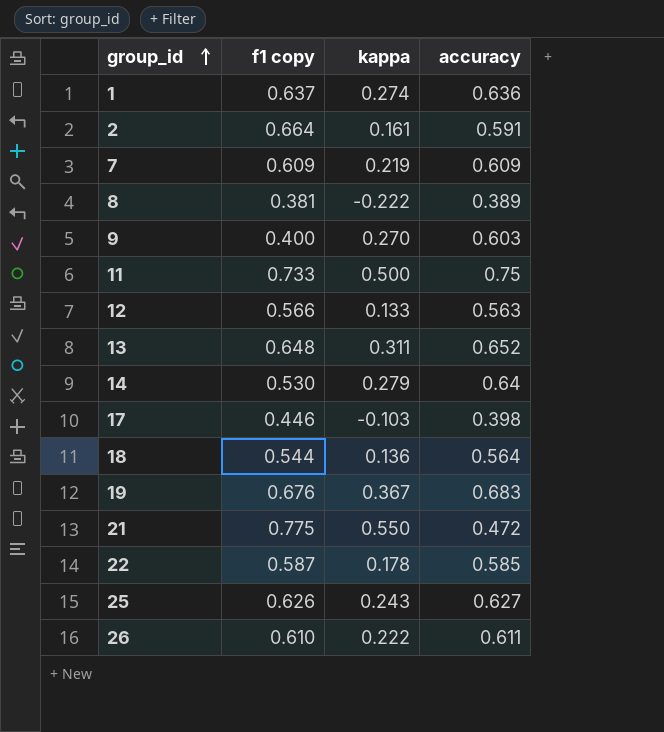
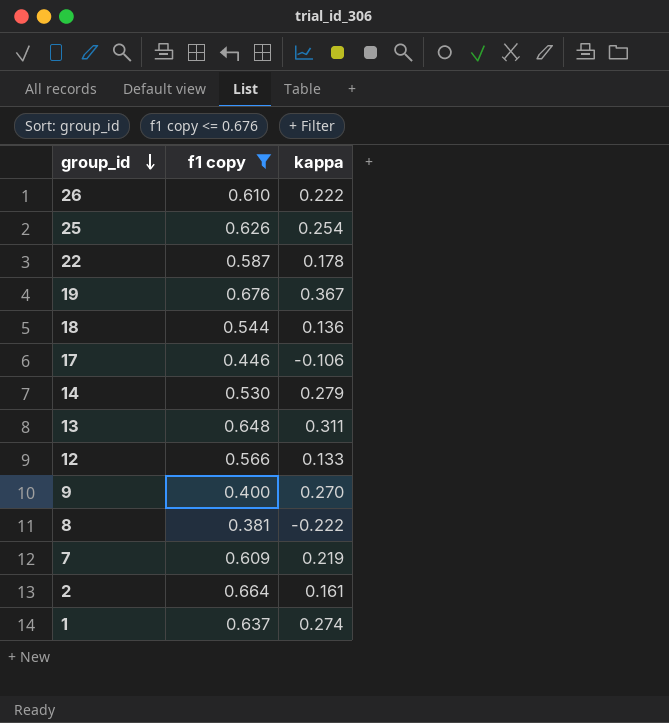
filter: none -> f1 copy <= 0.676
row order: group_id ascending -> group_id descending
column accuracy | position: 4 -> none
25 | kappa: 0.243 -> 0.254
17 | kappa: -0.103 -> -0.106

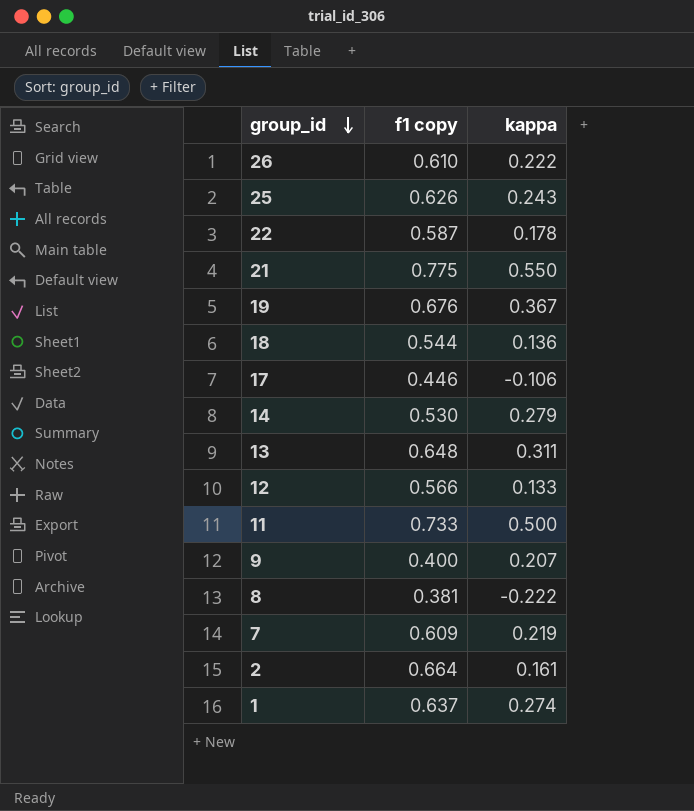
filter: f1 copy <= 0.676 -> none
25 | kappa: 0.254 -> 0.243
9 | kappa: 0.270 -> 0.207

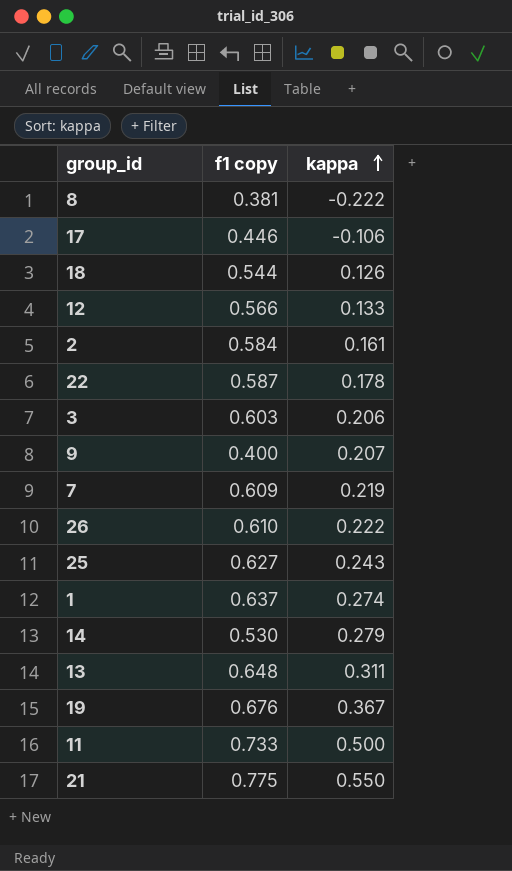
row order: group_id descending -> kappa ascending
18 | kappa: 0.136 -> 0.126
2 | f1 copy: 0.664 -> 0.584
row 3: none -> 0.603 | 0.206
25 | f1 copy: 0.626 -> 0.627

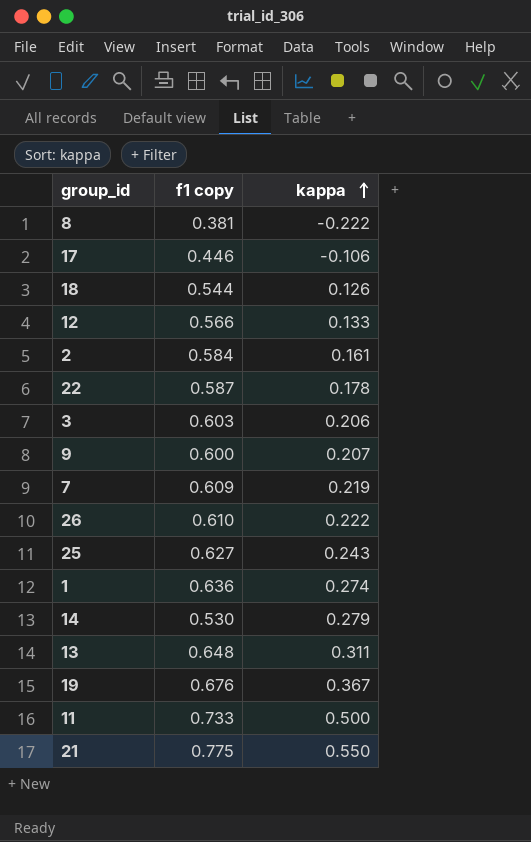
9 | f1 copy: 0.400 -> 0.600
1 | f1 copy: 0.637 -> 0.636

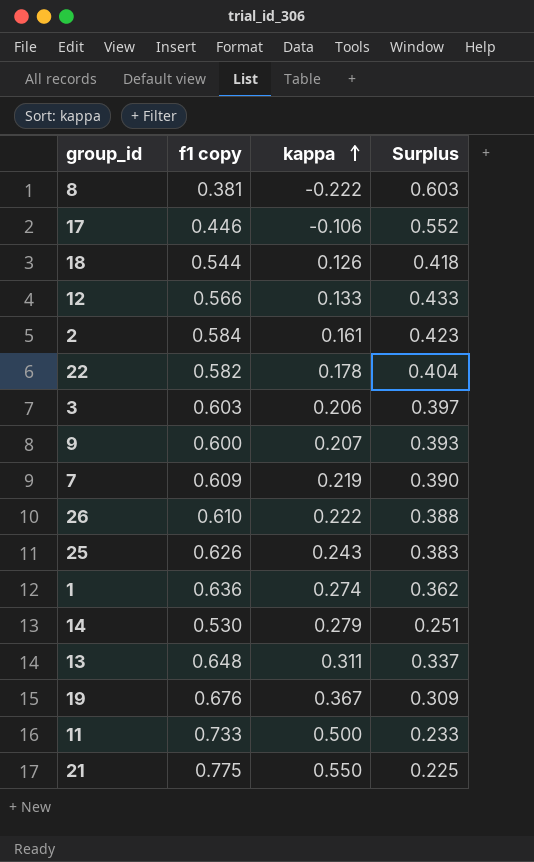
column Surplus | formula: none -> [f1 copy] - [kappa]
22 | f1 copy: 0.587 -> 0.582
25 | f1 copy: 0.627 -> 0.626

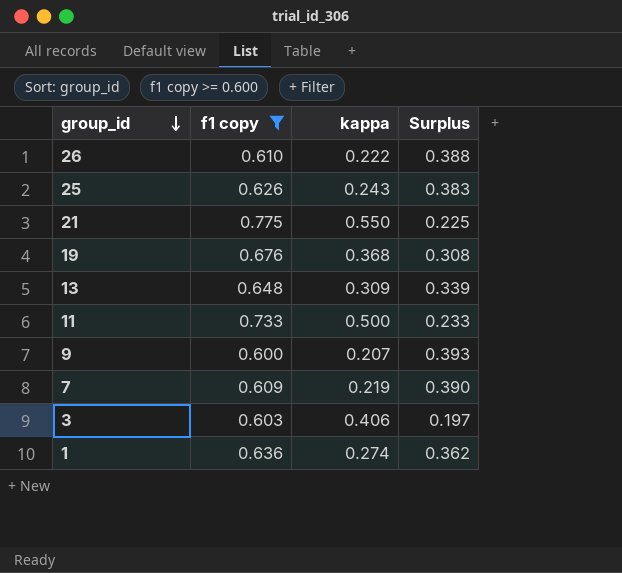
filter: none -> f1 copy >= 0.600
row order: kappa ascending -> group_id descending
19 | kappa: 0.367 -> 0.368
19 | Surplus: 0.309 -> 0.308
13 | kappa: 0.311 -> 0.309
13 | Surplus: 0.337 -> 0.339
3 | kappa: 0.206 -> 0.406
3 | Surplus: 0.397 -> 0.197

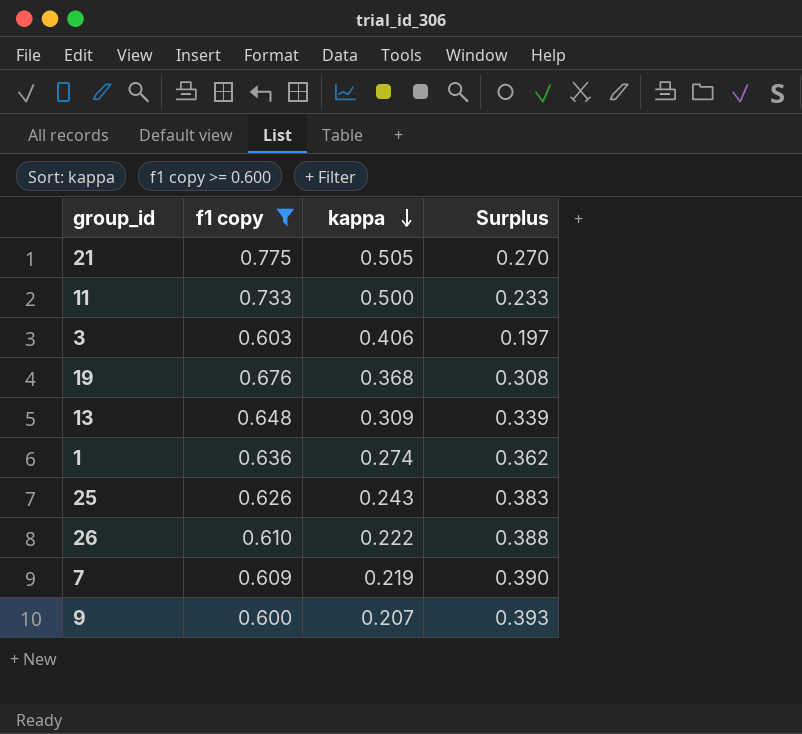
row order: group_id descending -> kappa descending
21 | kappa: 0.550 -> 0.505
21 | Surplus: 0.225 -> 0.270

